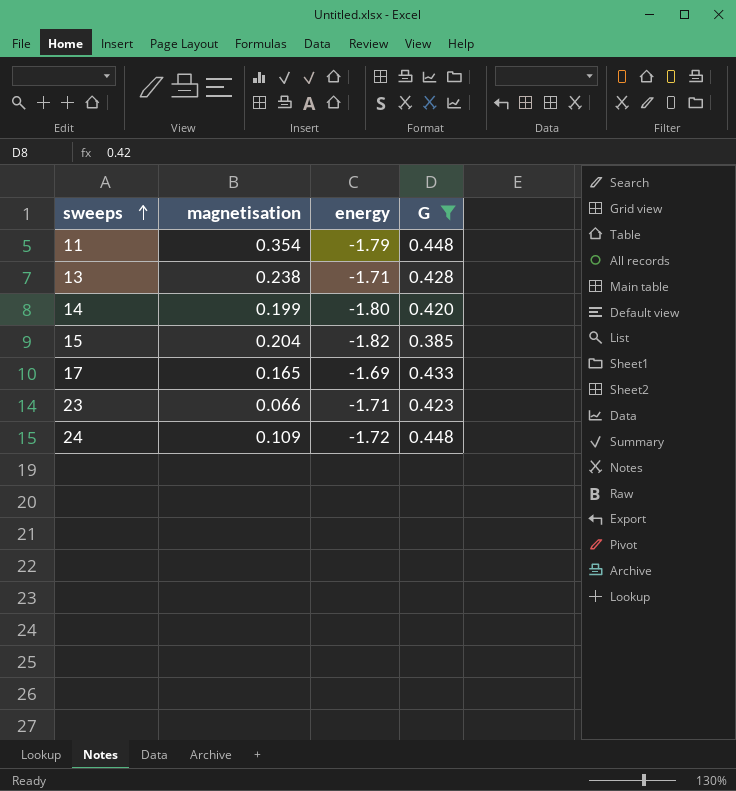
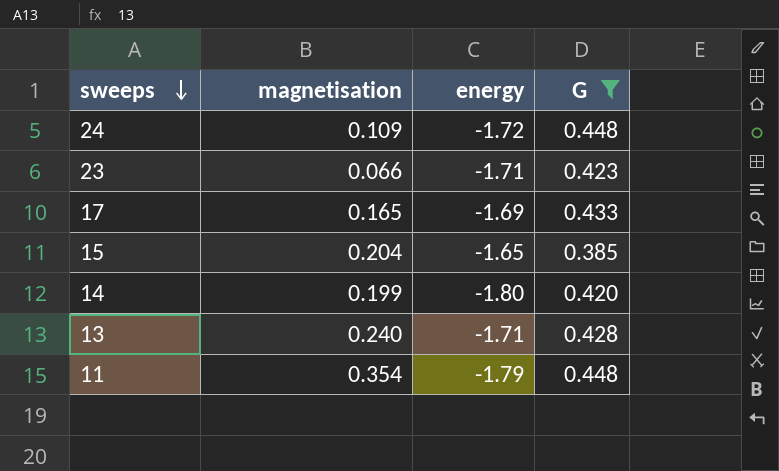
row order: sweeps ascending -> sweeps descending
15 | energy: -1.82 -> -1.65
13 | magnetisation: 0.238 -> 0.240

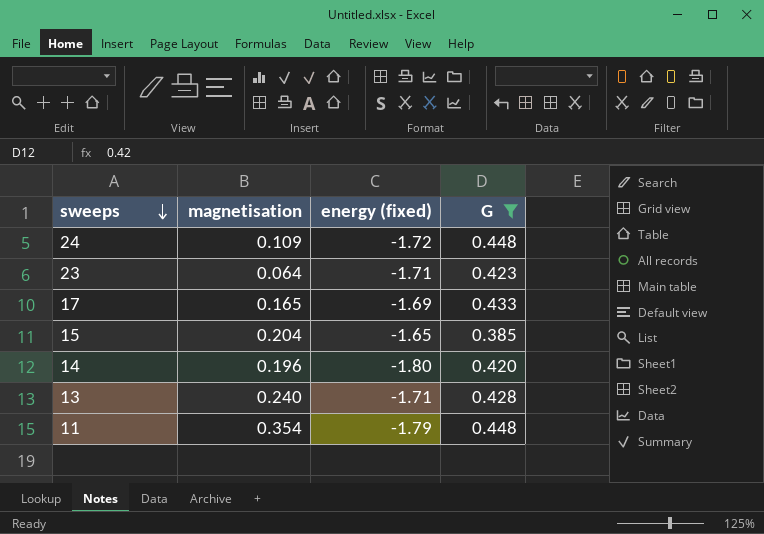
column name: energy -> energy (fixed)
23 | magnetisation: 0.066 -> 0.064
14 | magnetisation: 0.199 -> 0.196

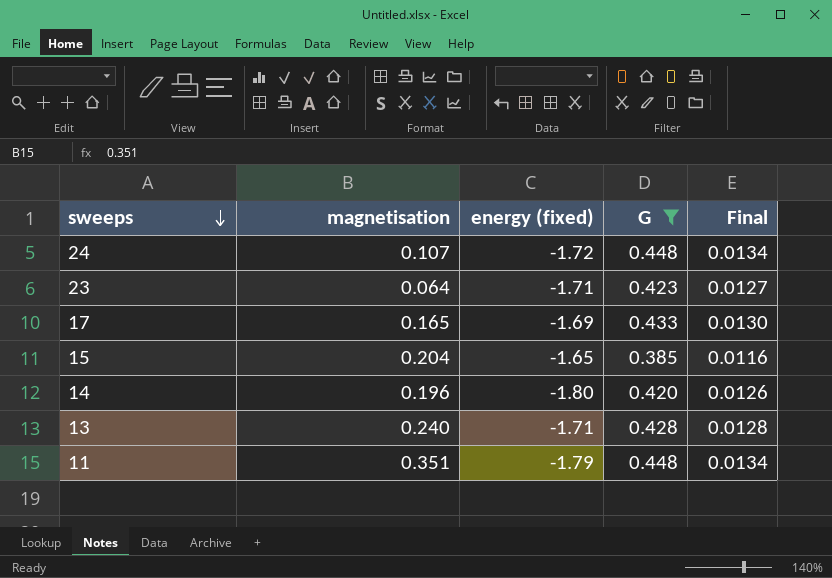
column Final | formula: none -> [G] * 0.03
24 | magnetisation: 0.109 -> 0.107
11 | magnetisation: 0.354 -> 0.351

